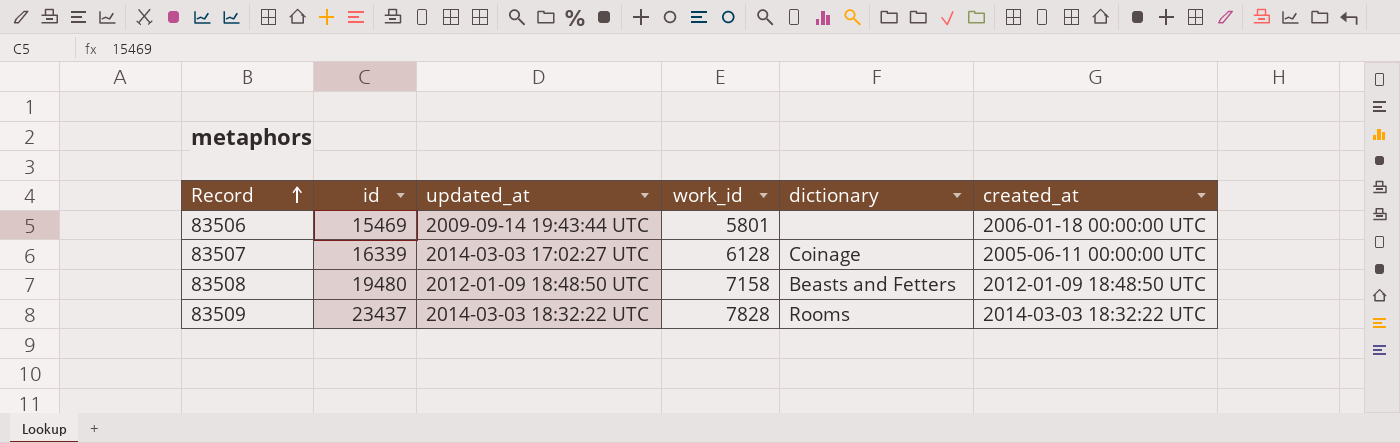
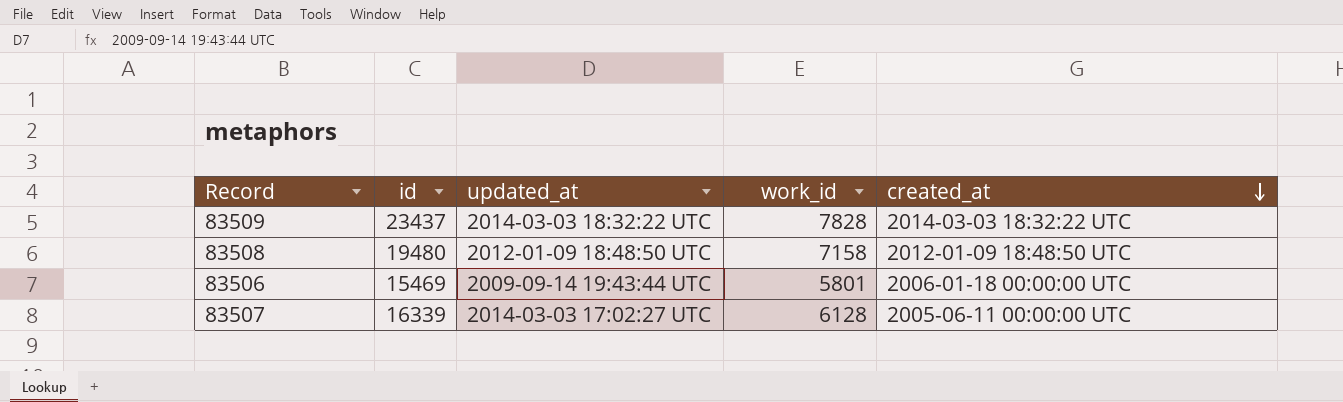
row order: Record ascending -> created_at descending
column dictionary | position: 5 -> none

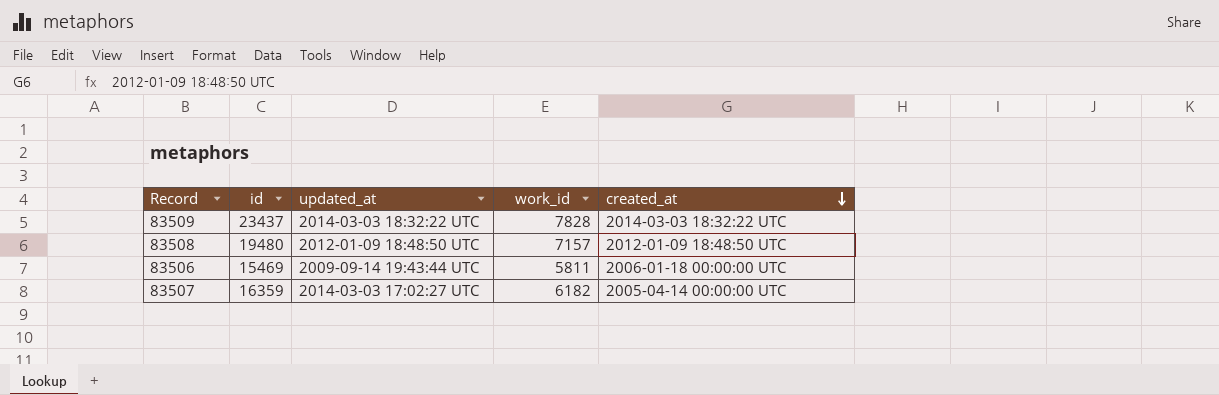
83508 | work_id: 7158 -> 7157
83506 | work_id: 5801 -> 5811
83507 | id: 16339 -> 16359
83507 | work_id: 6128 -> 6182
83507 | created_at: 2005-06-11 00:00:00 UTC -> 2005-04-14 00:00:00 UTC

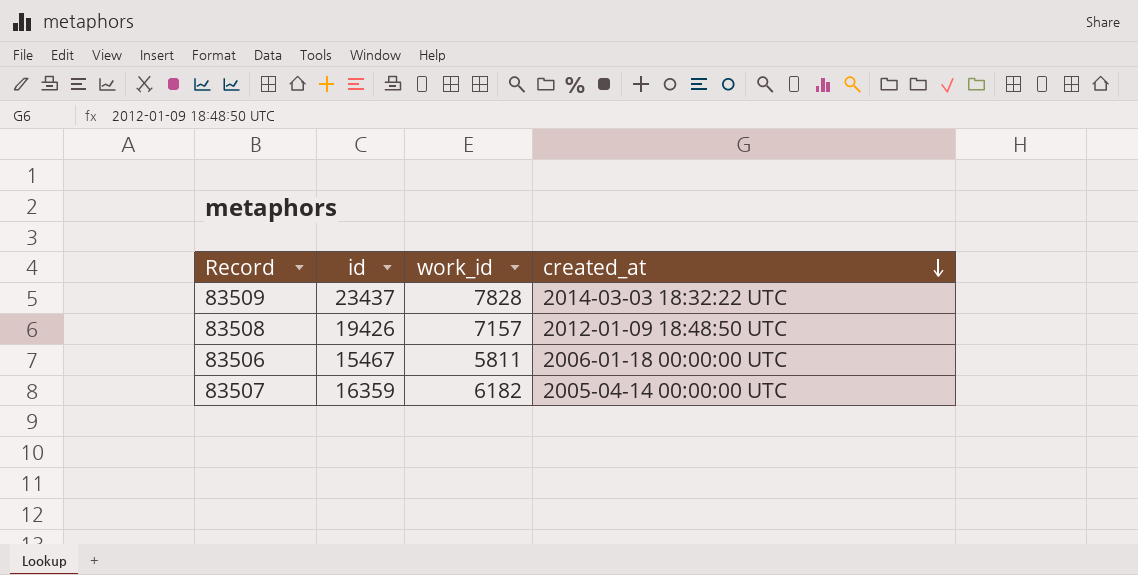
column updated_at | position: 3 -> none
83508 | id: 19480 -> 19426
83506 | id: 15469 -> 15467

